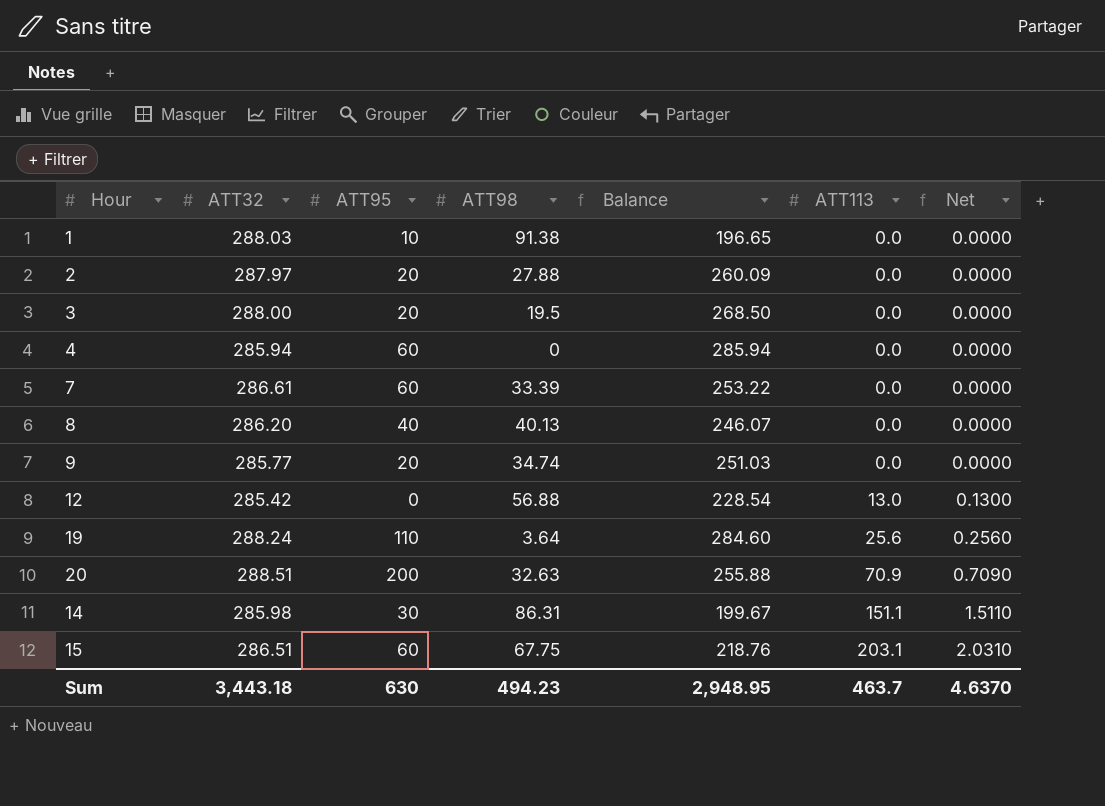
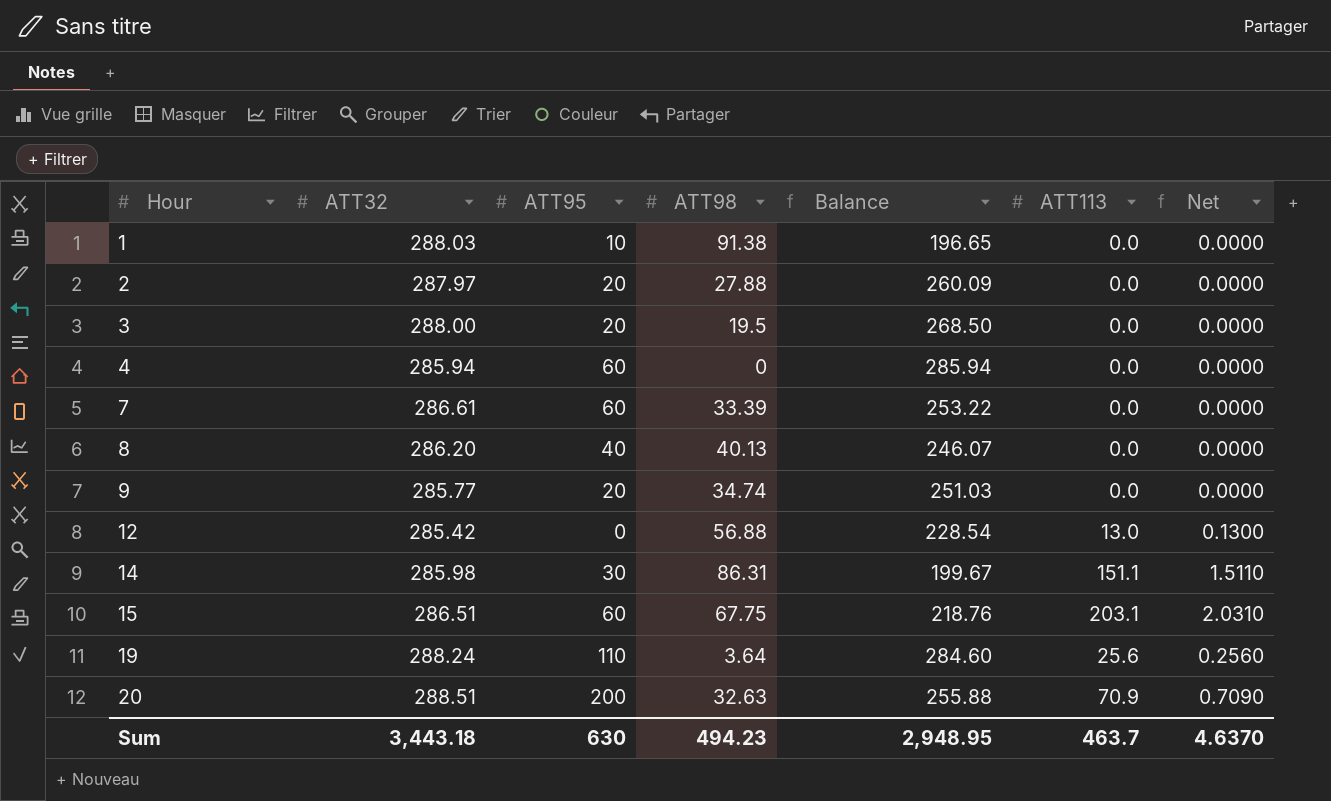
row order: ATT113 ascending -> Hour ascending

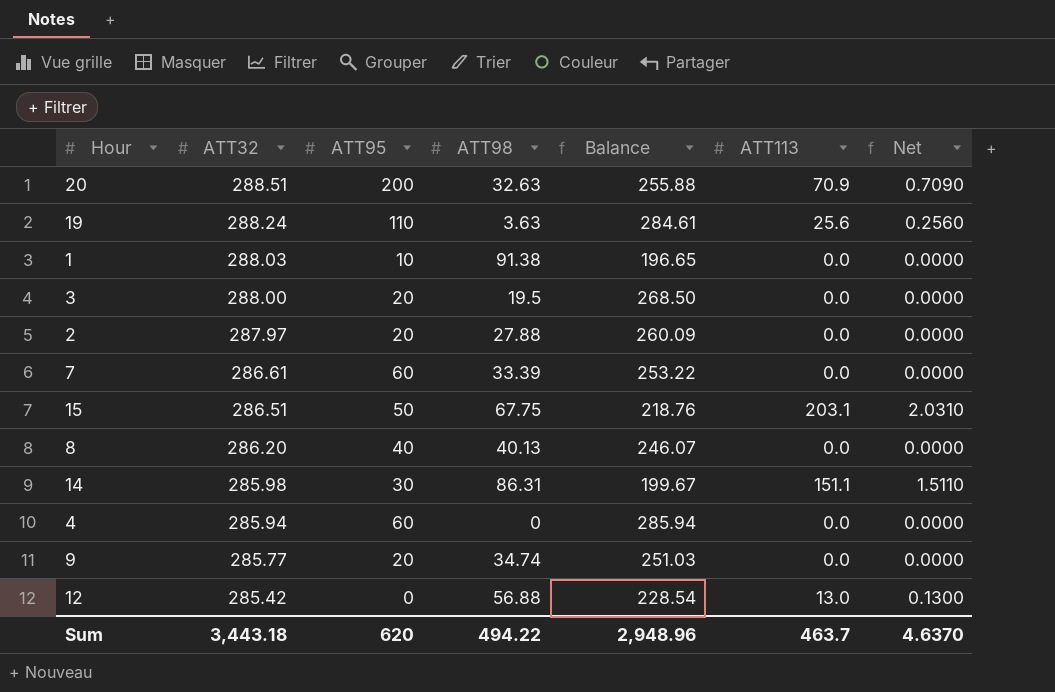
row order: Hour ascending -> ATT32 descending
19 | ATT98: 3.64 -> 3.63
19 | Balance: 284.60 -> 284.61
15 | ATT95: 60 -> 50
Sum | ATT95: 630 -> 620
Sum | ATT98: 494.23 -> 494.22
Sum | Balance: 2,948.95 -> 2,948.96

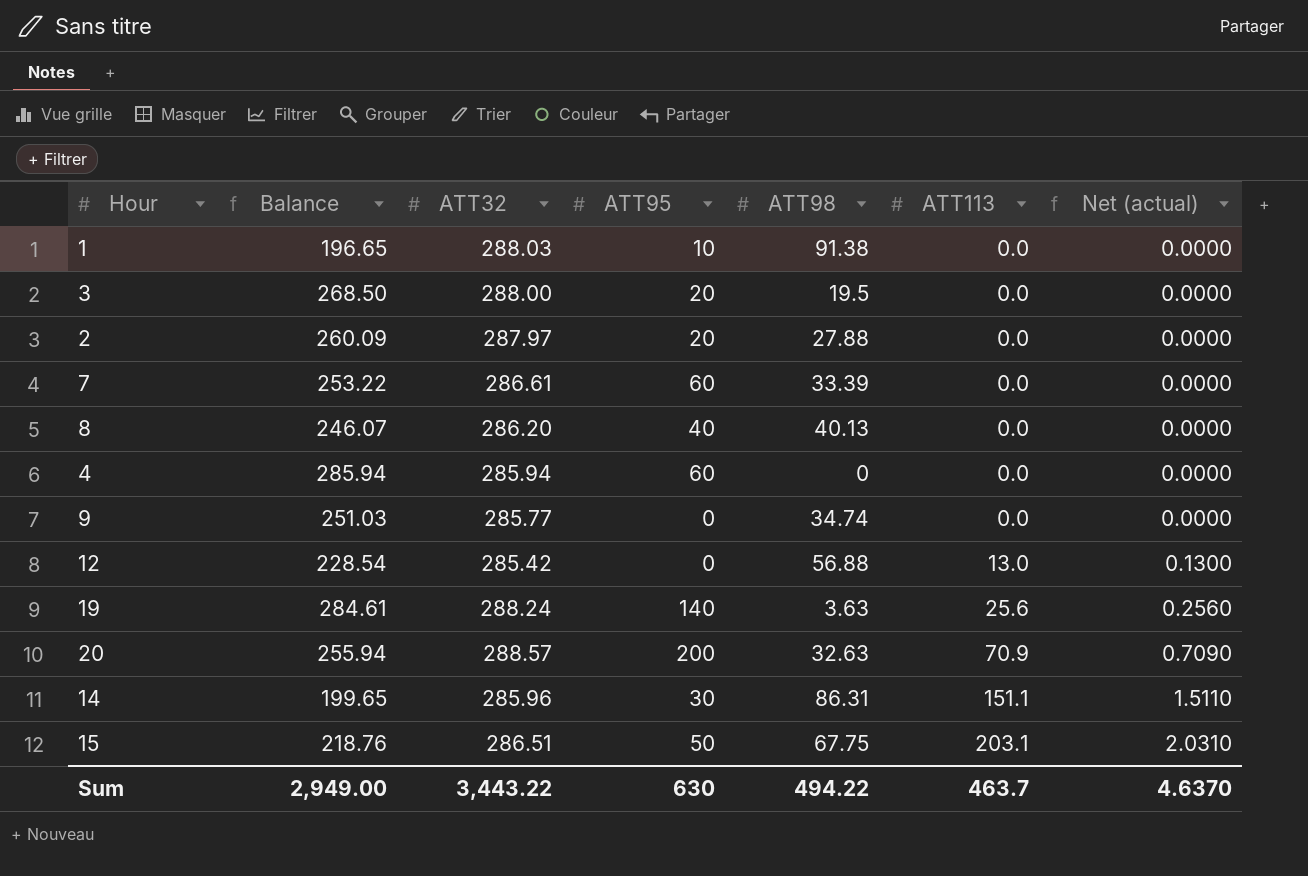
row order: ATT32 descending -> ATT113 ascending
column Balance | position: 5 -> 2
column name: Net -> Net (actual)
9 | ATT95: 20 -> 0
19 | ATT95: 110 -> 140
20 | Balance: 255.88 -> 255.94
20 | ATT32: 288.51 -> 288.57
14 | Balance: 199.67 -> 199.65
14 | ATT32: 285.98 -> 285.96
Sum | Balance: 2,948.96 -> 2,949.00
Sum | ATT32: 3,443.18 -> 3,443.22
Sum | ATT95: 620 -> 630

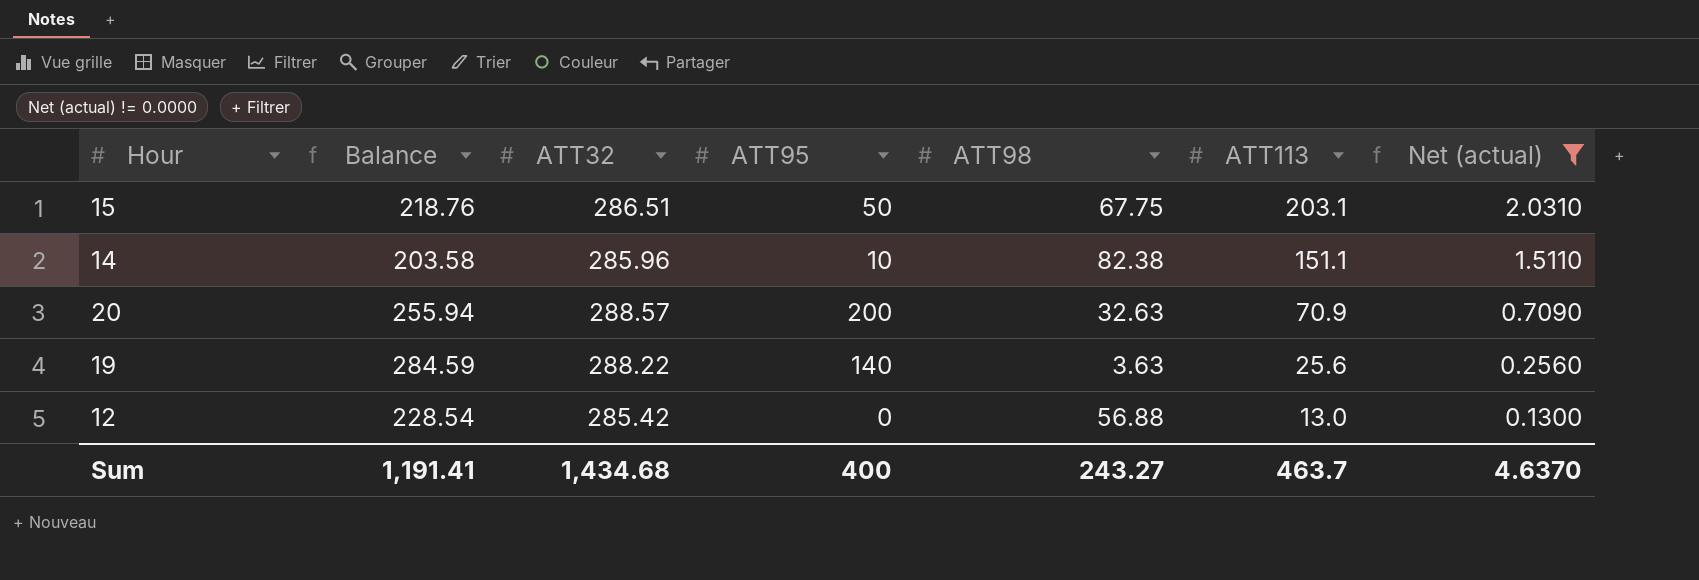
filter: none -> Net (actual) != 0.0000
row order: ATT113 ascending -> ATT113 descending
14 | Balance: 199.65 -> 203.58
14 | ATT95: 30 -> 10
14 | ATT98: 86.31 -> 82.38
19 | Balance: 284.61 -> 284.59
19 | ATT32: 288.24 -> 288.22
Sum | Balance: 2,949.00 -> 1,191.41
Sum | ATT32: 3,443.22 -> 1,434.68
Sum | ATT95: 630 -> 400
Sum | ATT98: 494.22 -> 243.27

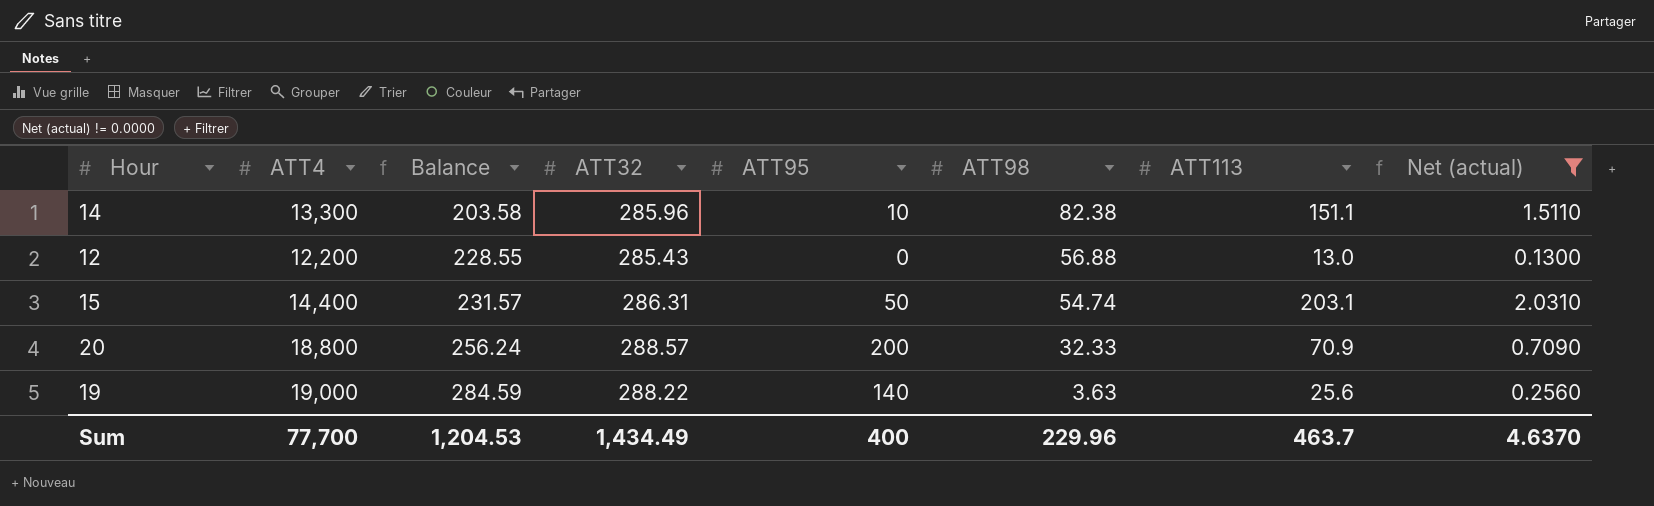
row order: ATT113 descending -> Balance ascending
column ATT4 | position: none -> 2
12 | Balance: 228.54 -> 228.55
12 | ATT32: 285.42 -> 285.43
15 | Balance: 218.76 -> 231.57
15 | ATT32: 286.51 -> 286.31
15 | ATT98: 67.75 -> 54.74
20 | Balance: 255.94 -> 256.24
20 | ATT98: 32.63 -> 32.33
Sum | Balance: 1,191.41 -> 1,204.53
Sum | ATT32: 1,434.68 -> 1,434.49
Sum | ATT98: 243.27 -> 229.96

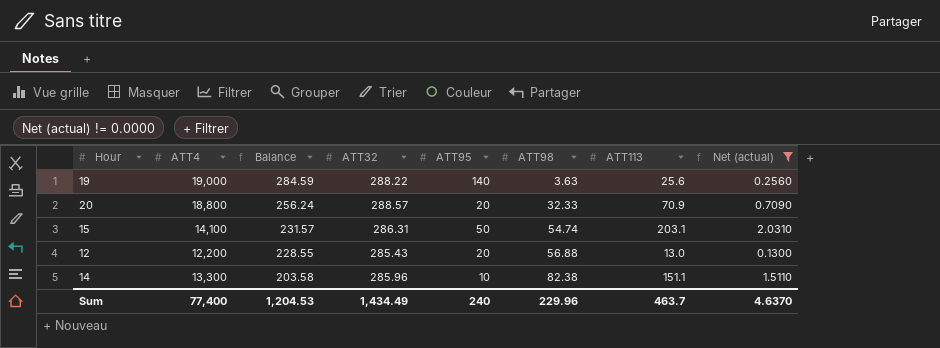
row order: Balance ascending -> Balance descending
20 | ATT95: 200 -> 20
15 | ATT4: 14,400 -> 14,100
12 | ATT95: 0 -> 20
Sum | ATT4: 77,700 -> 77,400
Sum | ATT95: 400 -> 240

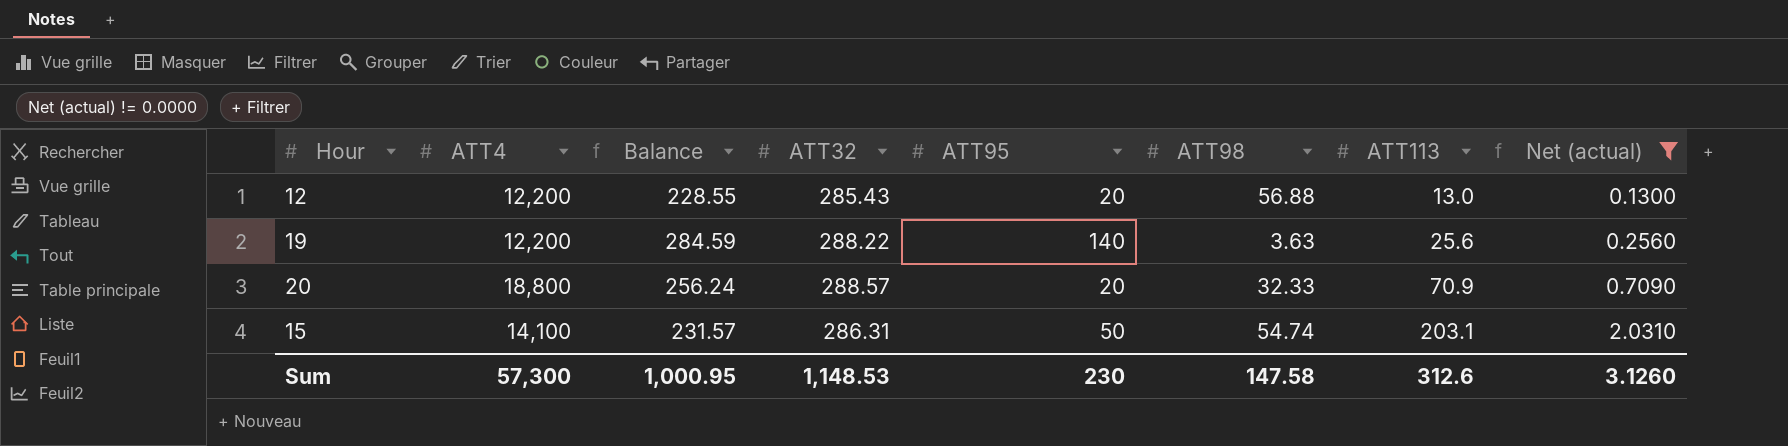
row order: Balance descending -> ATT113 ascending
row 14: 13,300 | 203.58 | 285.96 | 10 | 82.38 | 151.1 | 1.5110 -> none
19 | ATT4: 19,000 -> 12,200
Sum | ATT4: 77,400 -> 57,300
Sum | Balance: 1,204.53 -> 1,000.95
Sum | ATT32: 1,434.49 -> 1,148.53
Sum | ATT95: 240 -> 230
Sum | ATT98: 229.96 -> 147.58
Sum | ATT113: 463.7 -> 312.6
Sum | Net (actual): 4.6370 -> 3.1260

